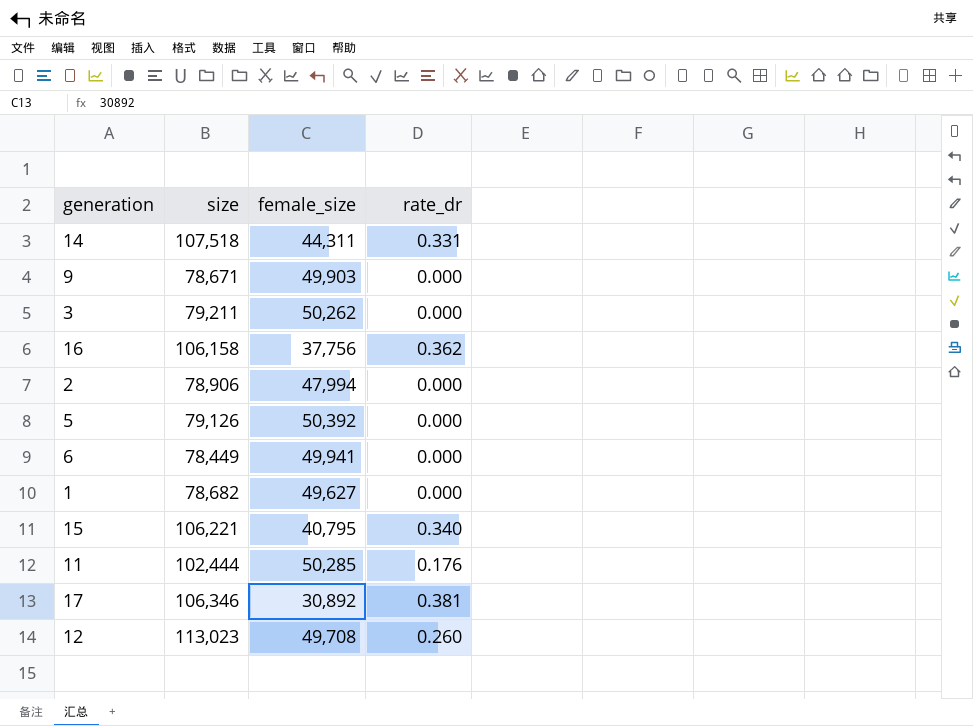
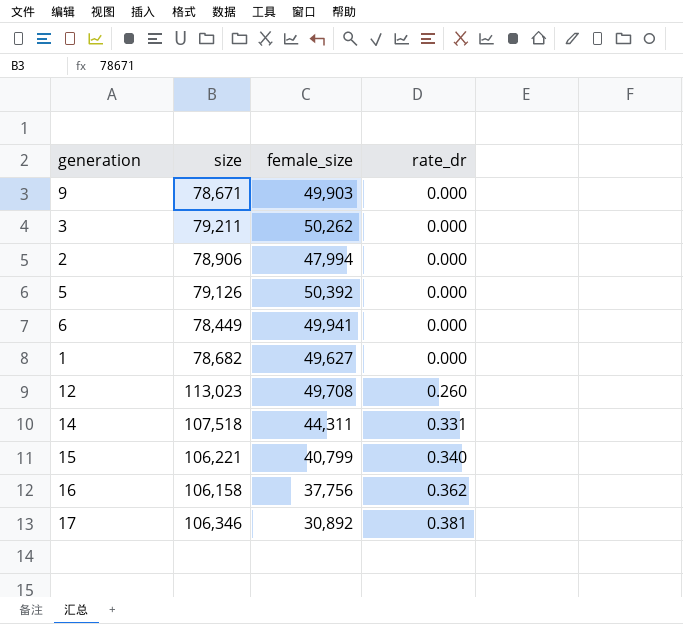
row order: none -> rate_dr ascending
row 11: 102,444 | 50,285 | 0.176 -> none
15 | female_size: 40,795 -> 40,799

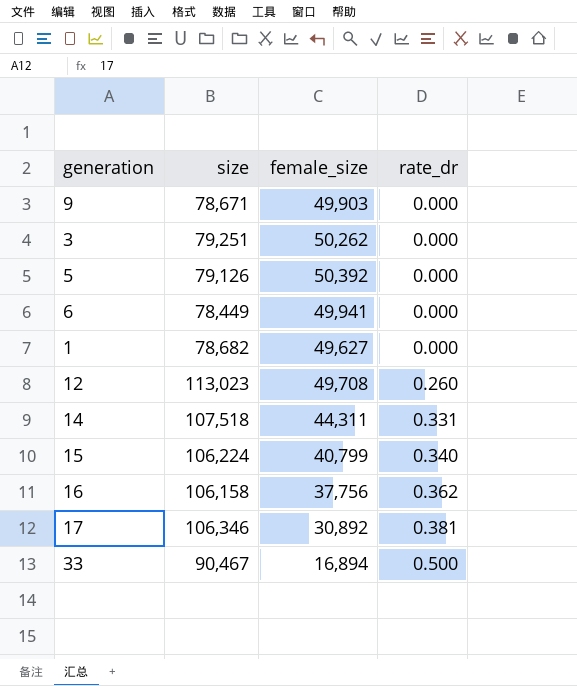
row 2: 78,906 | 47,994 | 0.000 -> none
3 | size: 79,211 -> 79,251
15 | size: 106,221 -> 106,224
row 33: none -> 90,467 | 16,894 | 0.500

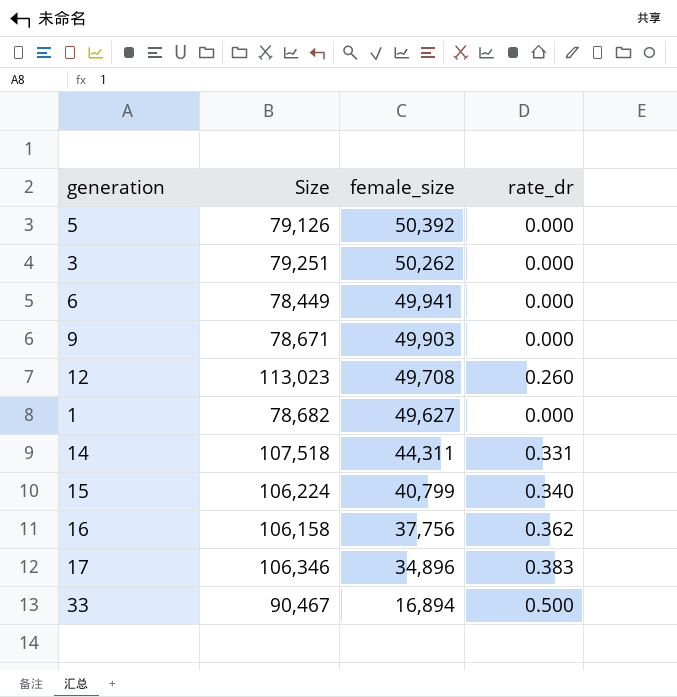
row order: rate_dr ascending -> female_size descending
column name: size -> Size
17 | female_size: 30,892 -> 34,896
17 | rate_dr: 0.381 -> 0.383

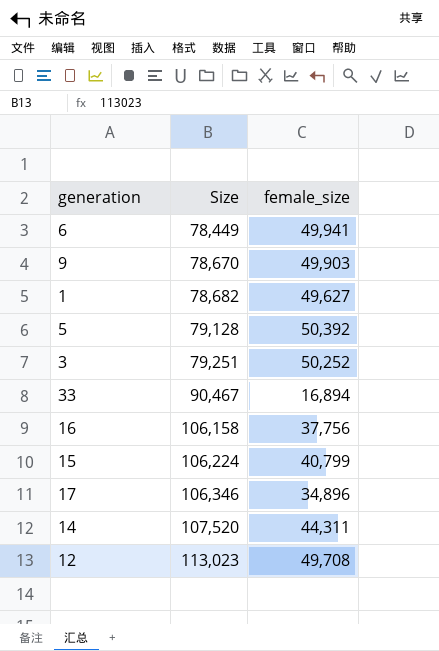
row order: female_size descending -> Size ascending
column rate_dr | position: 4 -> none
9 | Size: 78,671 -> 78,670
5 | Size: 79,126 -> 79,128
3 | female_size: 50,262 -> 50,252
14 | Size: 107,518 -> 107,520

